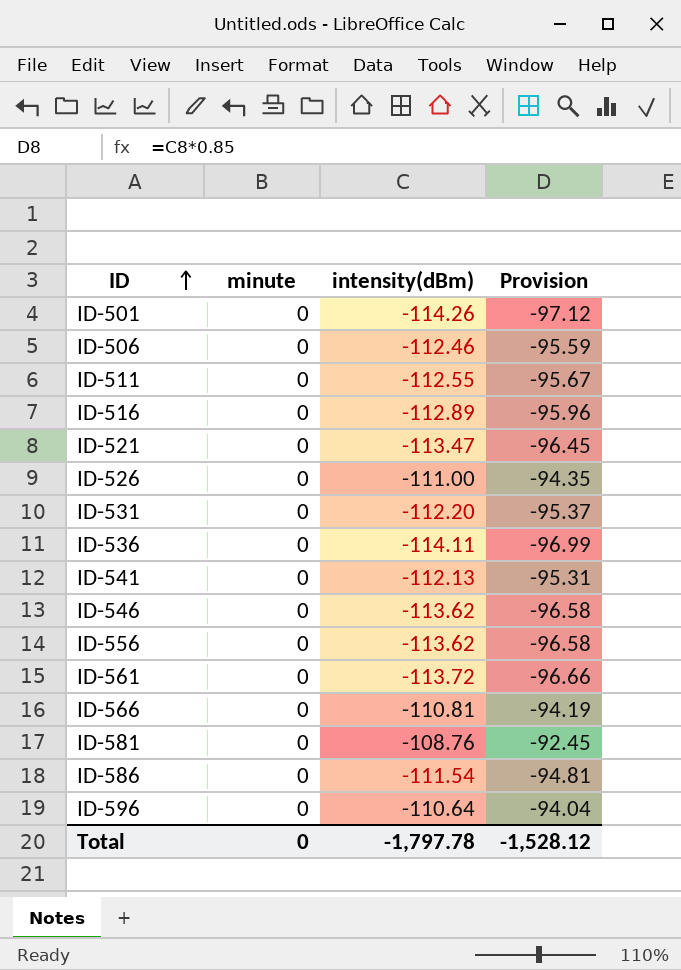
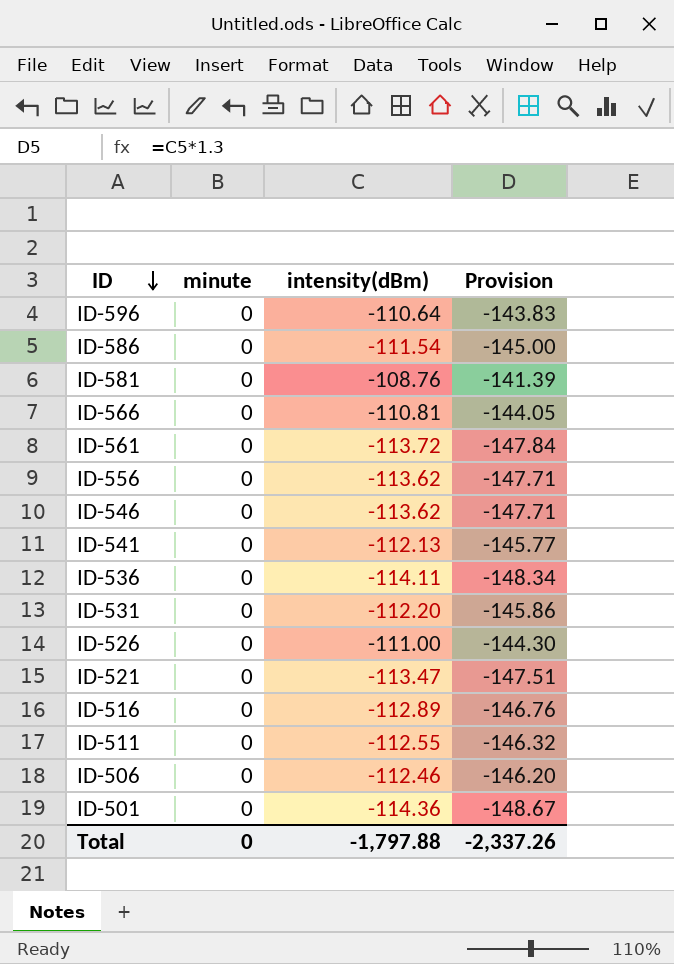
row order: ID ascending -> ID descending
column Provision | formula: [intensity(dBm)] * 0.85 -> [intensity(dBm)] * 1.3
ID-501 | intensity(dBm): -114.26 -> -114.36
Total | intensity(dBm): -1,797.78 -> -1,797.88
Total | Provision: -1,528.12 -> -2,337.26

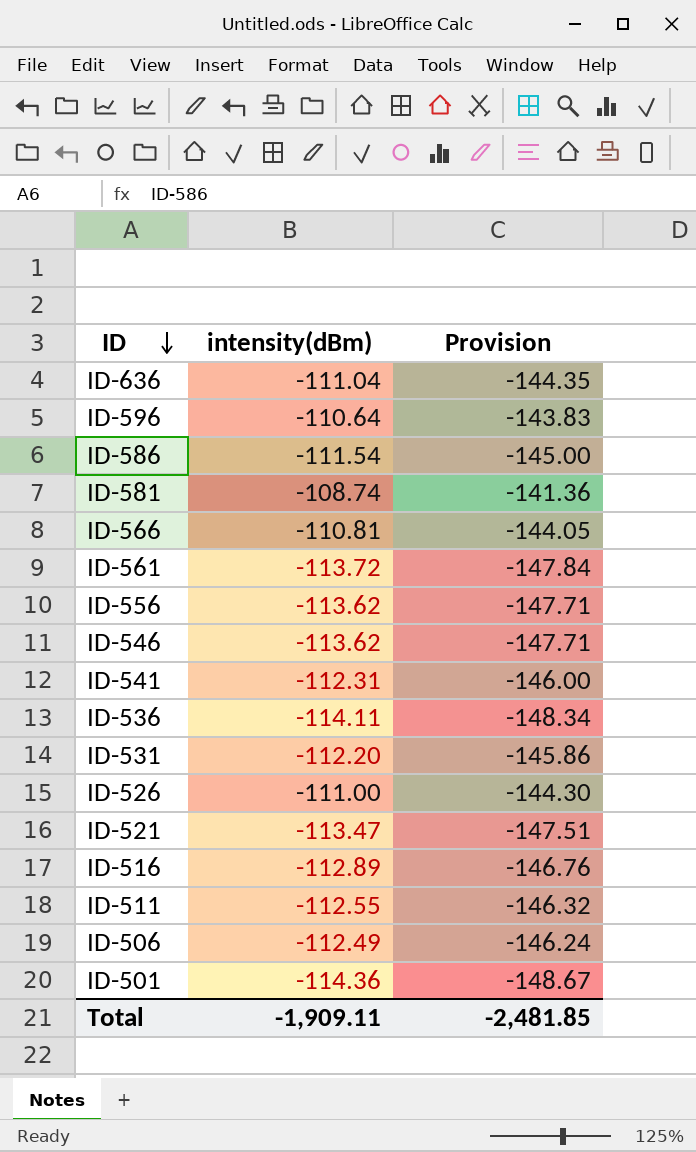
column minute | position: 2 -> none
row ID-636: none -> -111.04 | -144.35
ID-581 | intensity(dBm): -108.76 -> -108.74
ID-581 | Provision: -141.39 -> -141.36
ID-541 | intensity(dBm): -112.13 -> -112.31
ID-541 | Provision: -145.77 -> -146.00
ID-506 | intensity(dBm): -112.46 -> -112.49
ID-506 | Provision: -146.20 -> -146.24
Total | intensity(dBm): -1,797.88 -> -1,909.11
Total | Provision: -2,337.26 -> -2,481.85

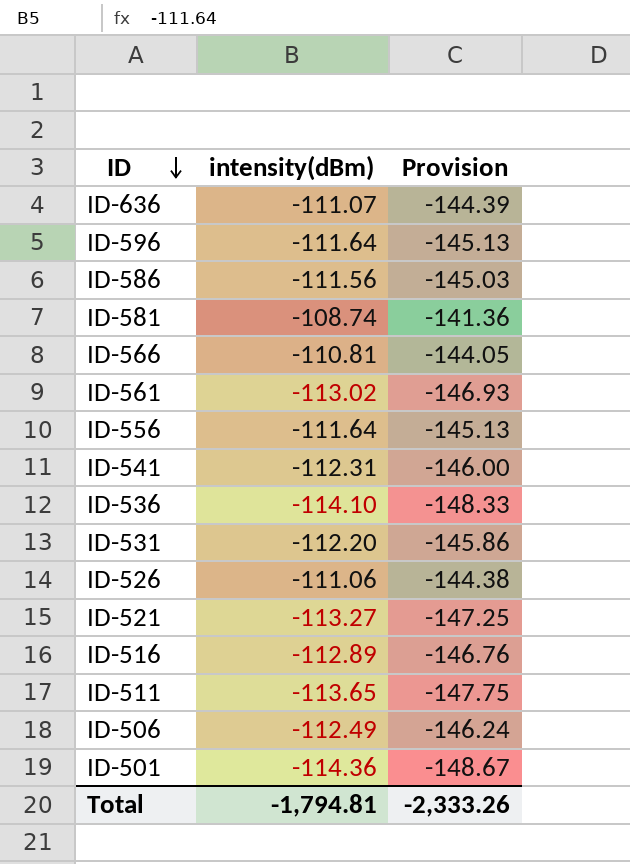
row ID-546: -113.62 | -147.71 -> none
ID-636 | intensity(dBm): -111.04 -> -111.07
ID-636 | Provision: -144.35 -> -144.39
ID-596 | intensity(dBm): -110.64 -> -111.64
ID-596 | Provision: -143.83 -> -145.13
ID-586 | intensity(dBm): -111.54 -> -111.56
ID-586 | Provision: -145.00 -> -145.03
ID-561 | intensity(dBm): -113.72 -> -113.02
ID-561 | Provision: -147.84 -> -146.93
ID-556 | intensity(dBm): -113.62 -> -111.64
ID-556 | Provision: -147.71 -> -145.13
ID-536 | intensity(dBm): -114.11 -> -114.10
ID-536 | Provision: -148.34 -> -148.33
ID-526 | intensity(dBm): -111.00 -> -111.06
ID-526 | Provision: -144.30 -> -144.38
ID-521 | intensity(dBm): -113.47 -> -113.27
ID-521 | Provision: -147.51 -> -147.25
ID-511 | intensity(dBm): -112.55 -> -113.65
ID-511 | Provision: -146.32 -> -147.75
Total | intensity(dBm): -1,909.11 -> -1,794.81
Total | Provision: -2,481.85 -> -2,333.26

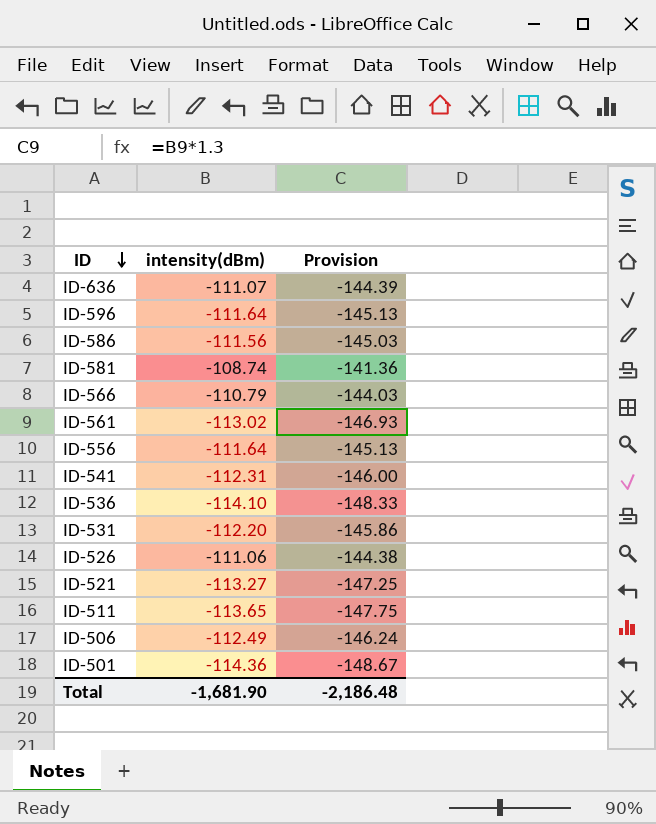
row ID-516: -112.89 | -146.76 -> none
ID-566 | intensity(dBm): -110.81 -> -110.79
ID-566 | Provision: -144.05 -> -144.03
Total | intensity(dBm): -1,794.81 -> -1,681.90
Total | Provision: -2,333.26 -> -2,186.48

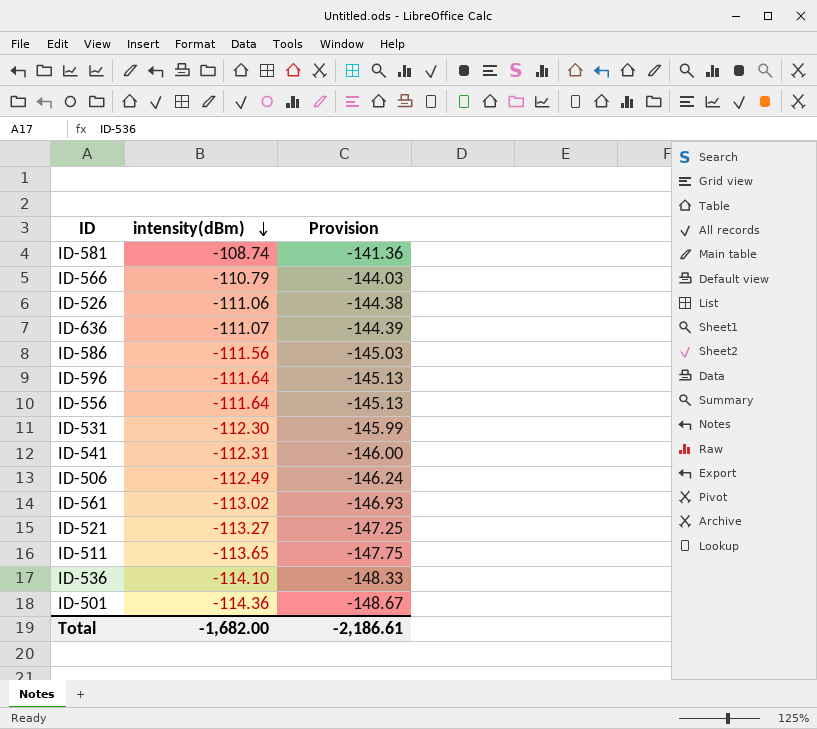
row order: ID descending -> intensity(dBm) descending
ID-531 | intensity(dBm): -112.20 -> -112.30
ID-531 | Provision: -145.86 -> -145.99
Total | intensity(dBm): -1,681.90 -> -1,682.00
Total | Provision: -2,186.48 -> -2,186.61

